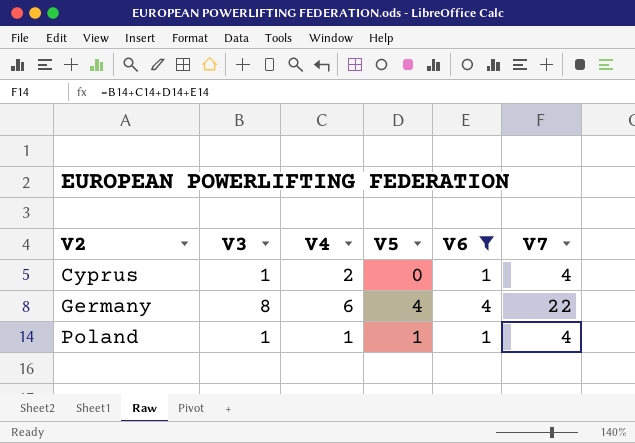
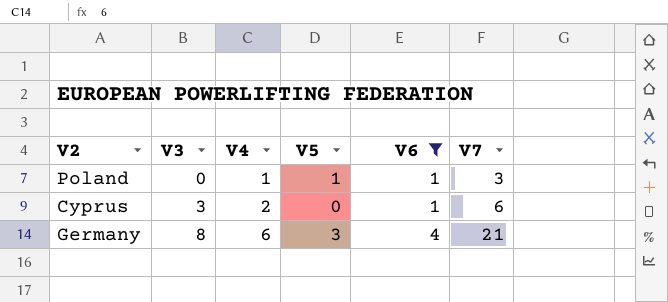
row order: V2 ascending -> V3 ascending
Poland | V3: 1 -> 0
Poland | V7: 4 -> 3
Cyprus | V3: 1 -> 3
Cyprus | V7: 4 -> 6
Germany | V5: 4 -> 3
Germany | V7: 22 -> 21

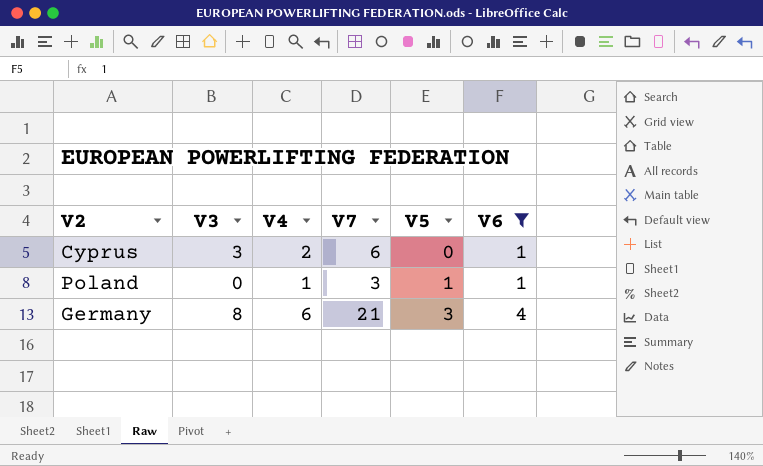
row order: V3 ascending -> V5 ascending
column V7 | position: 6 -> 4

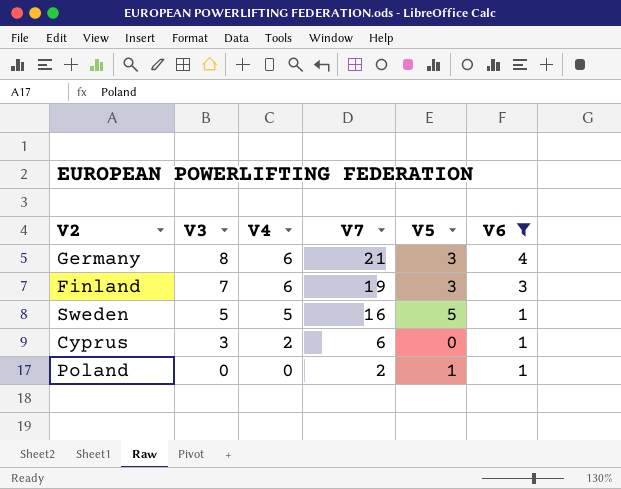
row order: V5 ascending -> V3 descending
row Finland: none -> 7 | 6 | 19 | 3 | 3
row Sweden: none -> 5 | 5 | 16 | 5 | 1
Poland | V4: 1 -> 0
Poland | V7: 3 -> 2

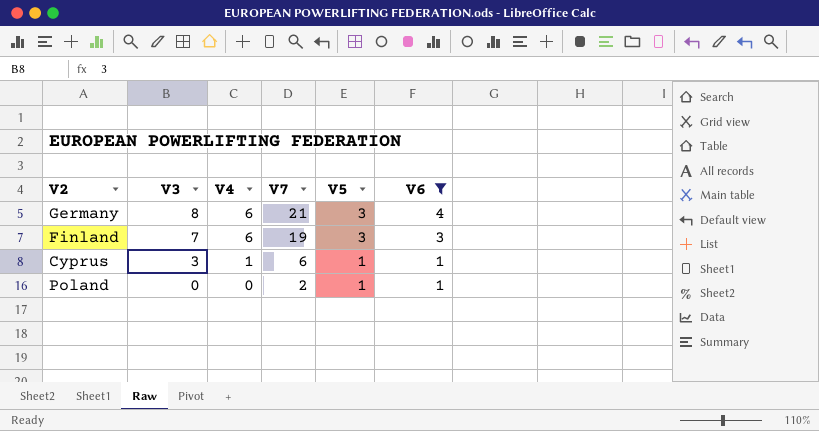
row Sweden: 5 | 5 | 16 | 5 | 1 -> none
Cyprus | V4: 2 -> 1
Cyprus | V5: 0 -> 1

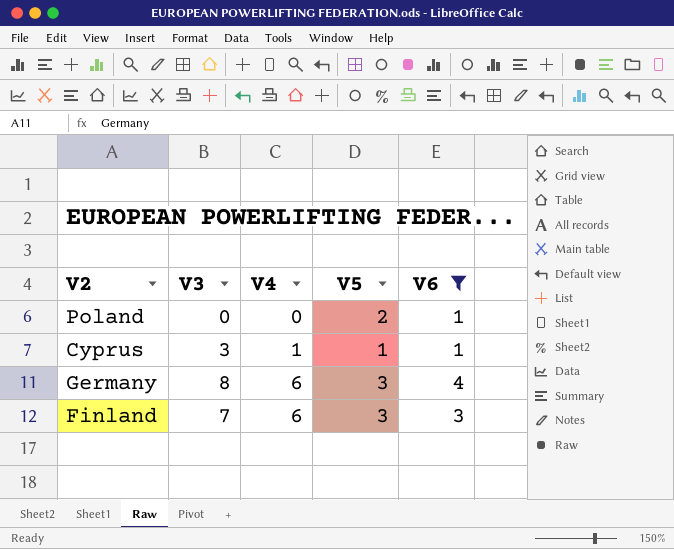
row order: V3 descending -> V4 ascending
column V7 | formula: [V3] + [V4] + [V5] + [V6] -> none
Poland | V5: 1 -> 2

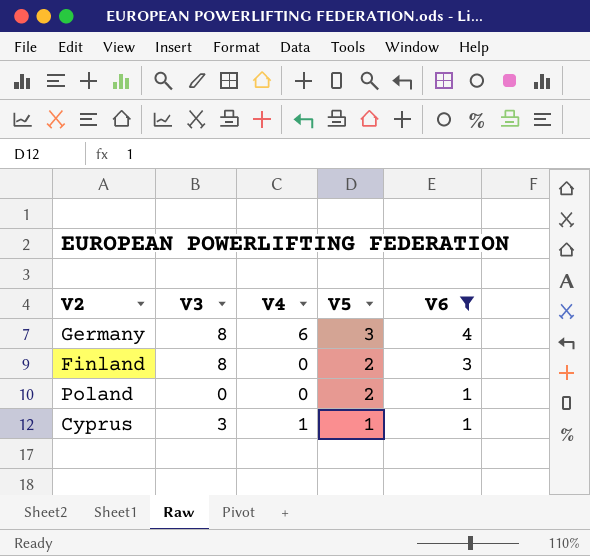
row order: V4 ascending -> V5 descending
Finland | V3: 7 -> 8
Finland | V4: 6 -> 0
Finland | V5: 3 -> 2

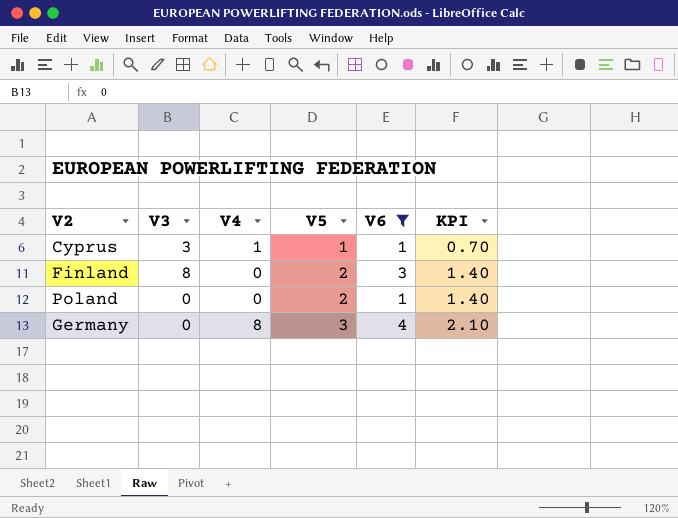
row order: V5 descending -> V5 ascending
column KPI | formula: none -> [V5] * 0.7
Germany | V3: 8 -> 0
Germany | V4: 6 -> 8

